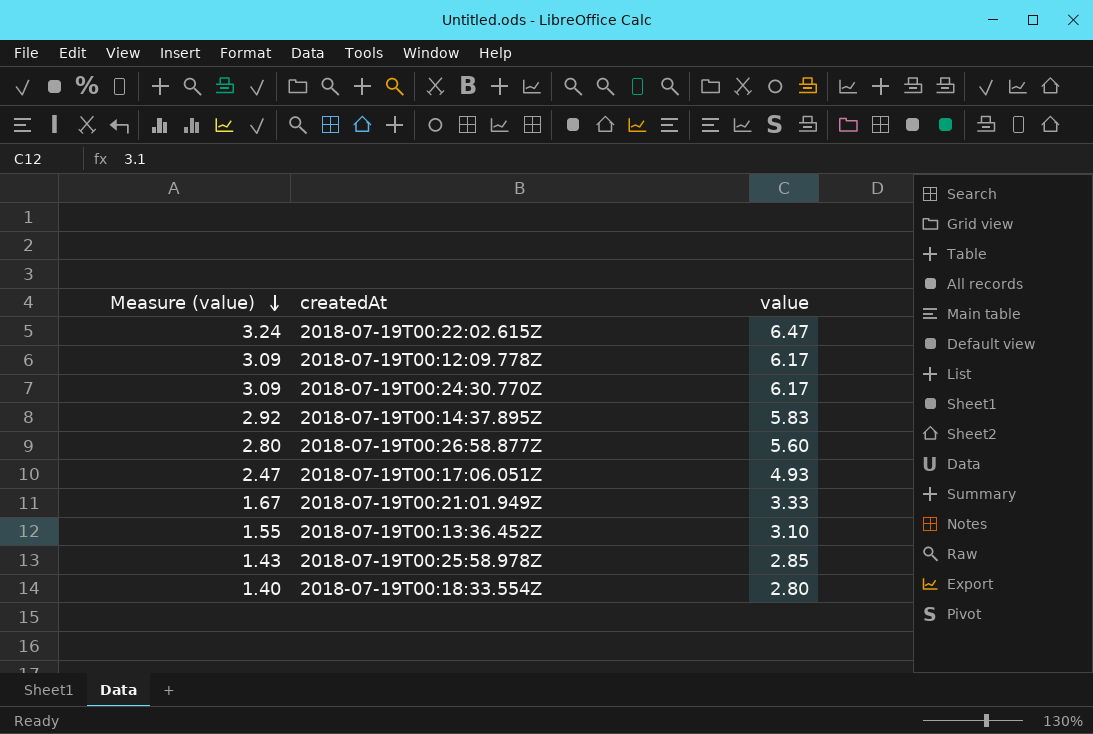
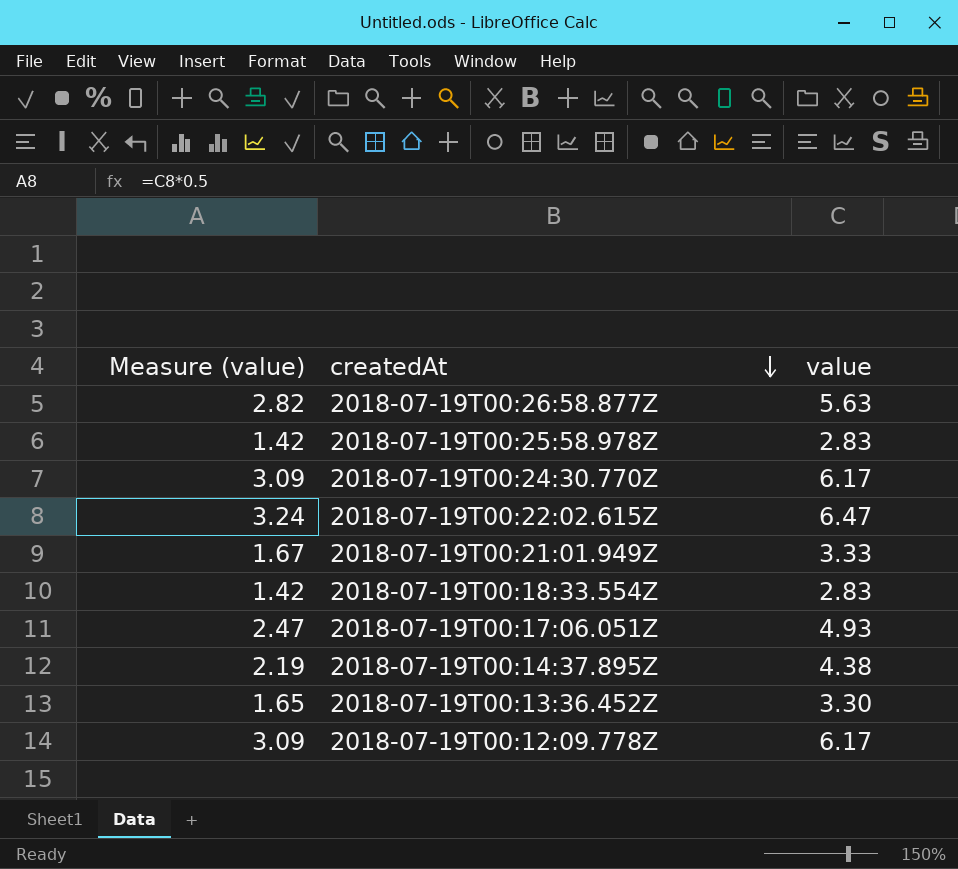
row order: Measure (value) descending -> createdAt descending
2018-07-19T00:26:58.877Z | Measure (value): 2.80 -> 2.82
2018-07-19T00:26:58.877Z | value: 5.60 -> 5.63
2018-07-19T00:25:58.978Z | Measure (value): 1.43 -> 1.42
2018-07-19T00:25:58.978Z | value: 2.85 -> 2.83
2018-07-19T00:18:33.554Z | Measure (value): 1.40 -> 1.42
2018-07-19T00:18:33.554Z | value: 2.80 -> 2.83
2018-07-19T00:14:37.895Z | Measure (value): 2.92 -> 2.19
2018-07-19T00:14:37.895Z | value: 5.83 -> 4.38
2018-07-19T00:13:36.452Z | Measure (value): 1.55 -> 1.65
2018-07-19T00:13:36.452Z | value: 3.10 -> 3.30

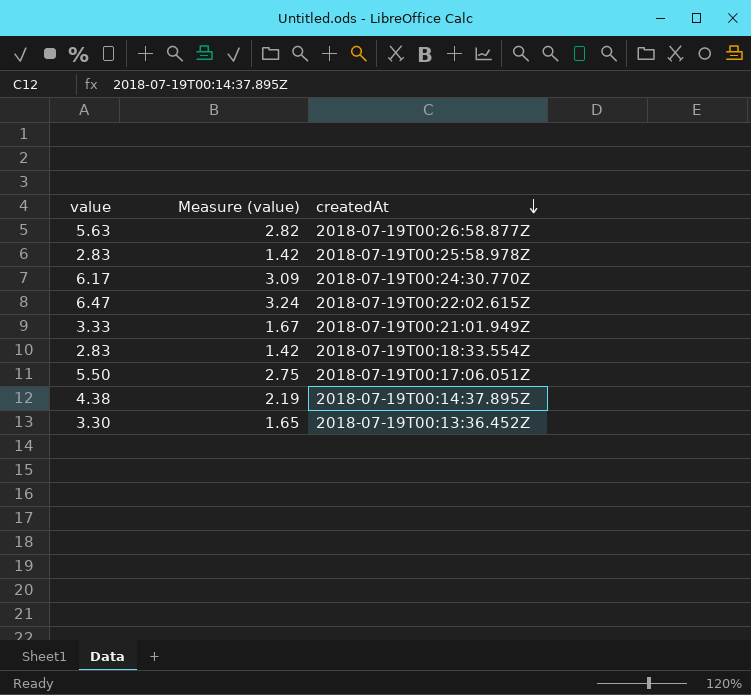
column value | position: 3 -> 1
row 2018-07-19T00:12:09.778Z: 3.09 | 6.17 -> none
2018-07-19T00:17:06.051Z | value: 4.93 -> 5.50
2018-07-19T00:17:06.051Z | Measure (value): 2.47 -> 2.75

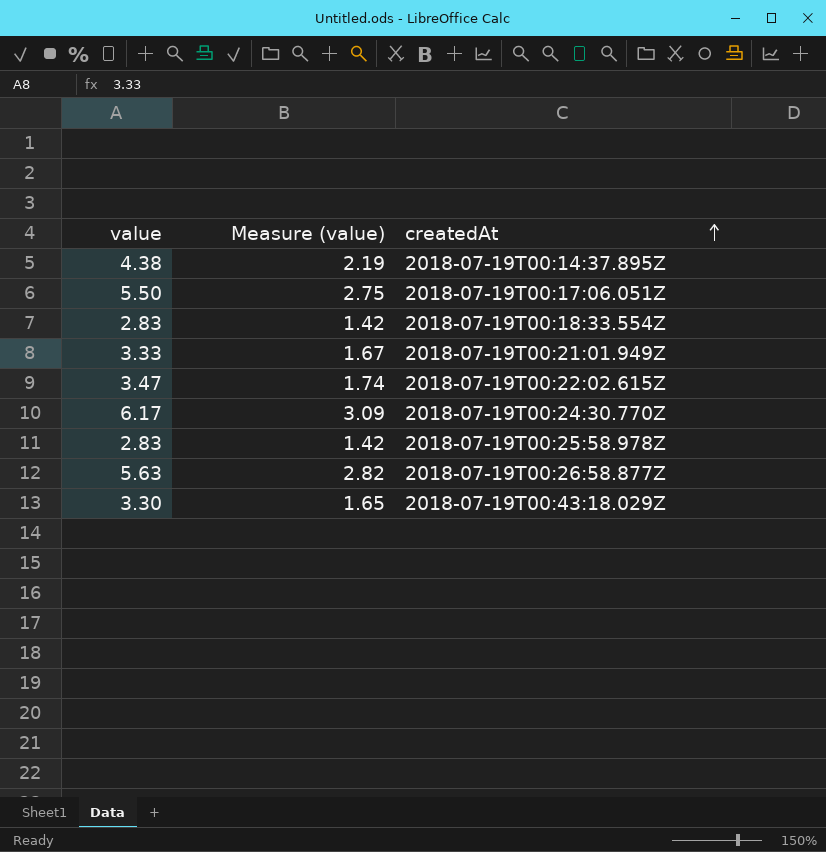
row order: createdAt descending -> createdAt ascending
row 2018-07-19T00:13:36.452Z: 3.30 | 1.65 -> none
2018-07-19T00:22:02.615Z | value: 6.47 -> 3.47
2018-07-19T00:22:02.615Z | Measure (value): 3.24 -> 1.74
row 2018-07-19T00:43:18.029Z: none -> 3.30 | 1.65

